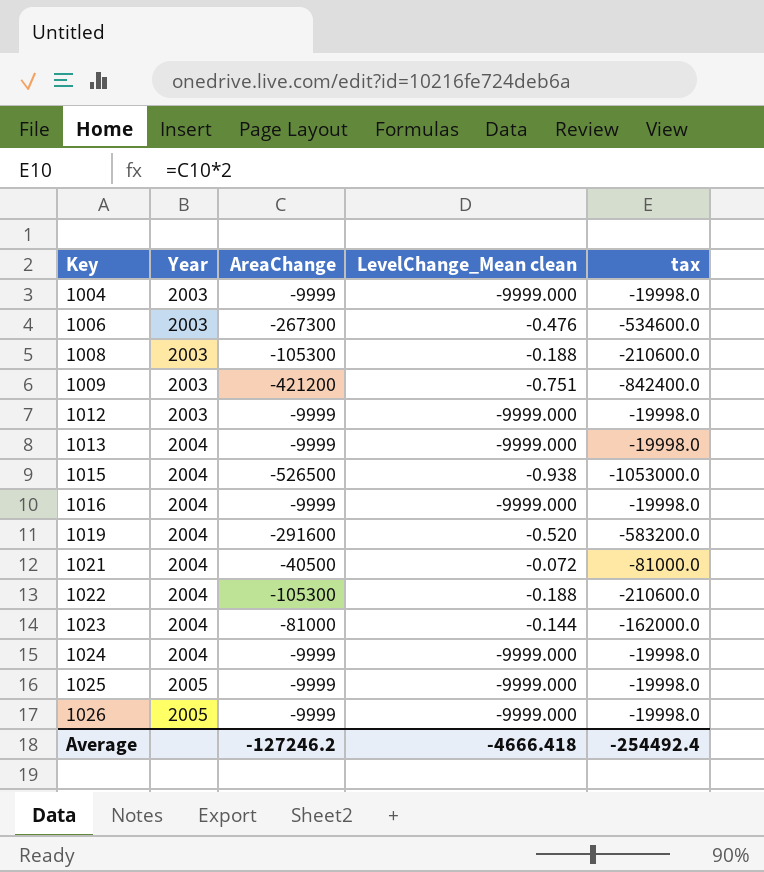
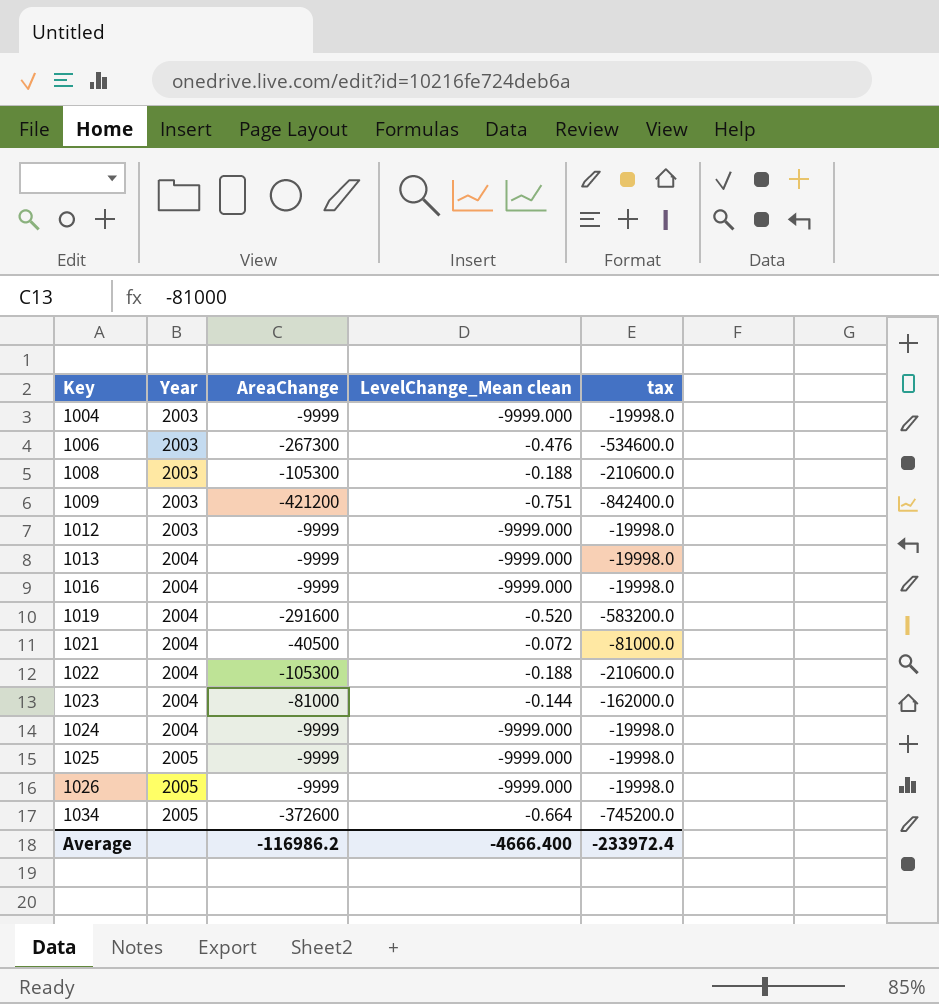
row 1015: 2004 | -526500 | -0.938 | -1053000.0 -> none
row 1034: none -> 2005 | -372600 | -0.664 | -745200.0
Average | AreaChange: -127246.2 -> -116986.2
Average | LevelChange_Mean clean: -4666.418 -> -4666.400
Average | tax: -254492.4 -> -233972.4

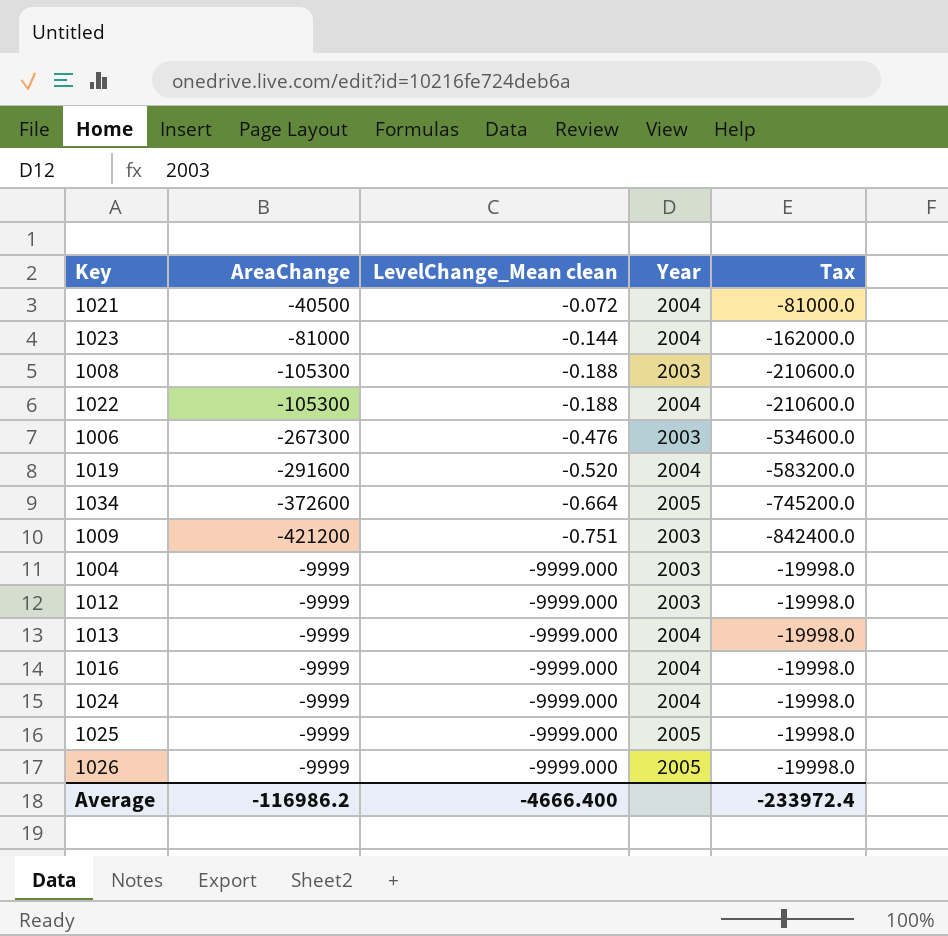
row order: Key ascending -> LevelChange_Mean clean descending
column Year | position: 2 -> 4
column name: tax -> Tax

